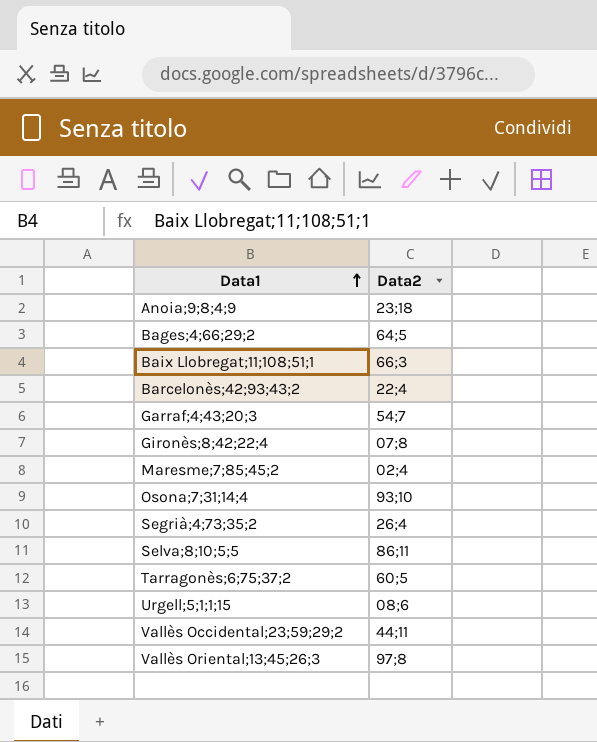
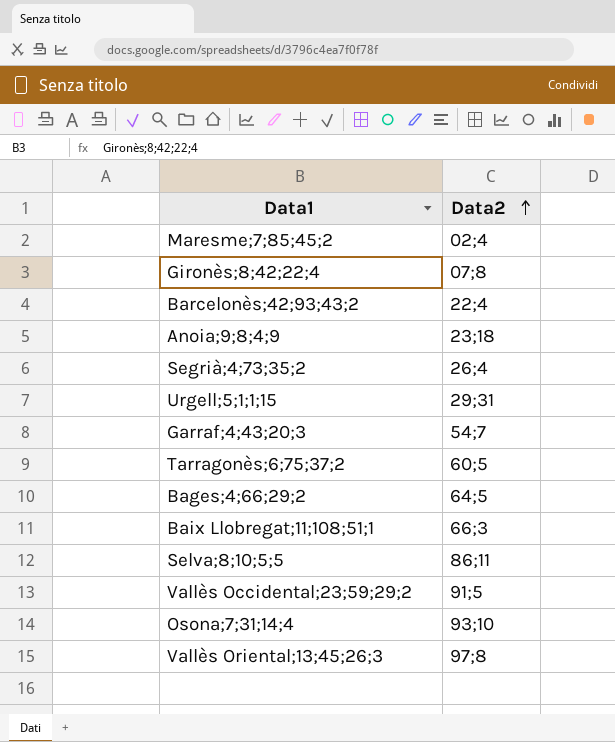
row order: Data1 ascending -> Data2 ascending
Urgell;5;1;1;15 | Data2: 08;6 -> 29;31
Vallès Occidental;23;59;29;2 | Data2: 44;11 -> 91;5

